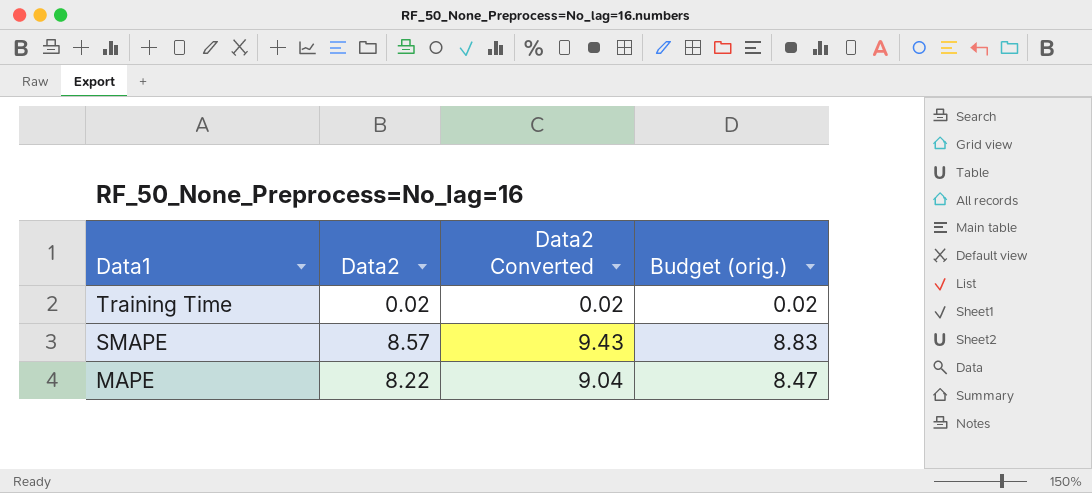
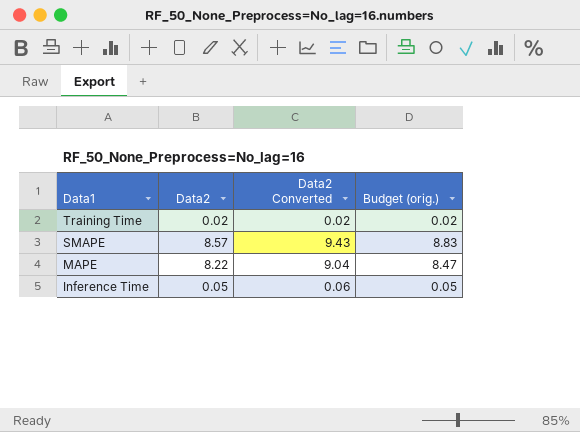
row Inference Time: none -> 0.05 | 0.06 | 0.05

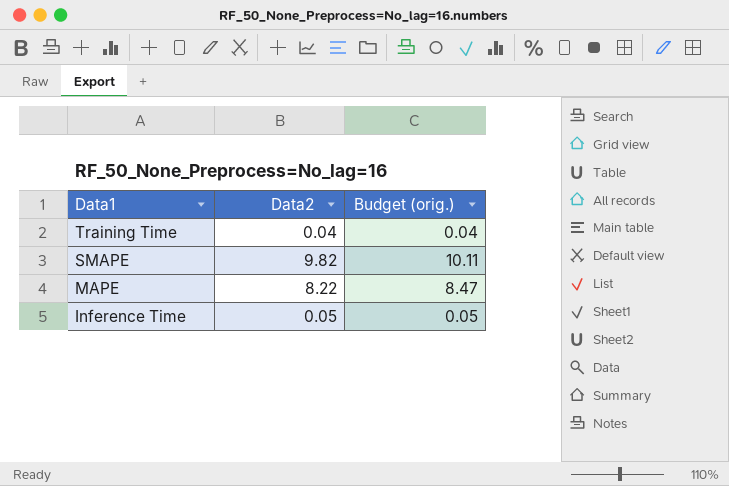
column Data2 Converted | formula: [Data2] * 1.1 -> none
Training Time | Data2: 0.02 -> 0.04
Training Time | Budget (orig.): 0.02 -> 0.04
SMAPE | Data2: 8.57 -> 9.82
SMAPE | Budget (orig.): 8.83 -> 10.11

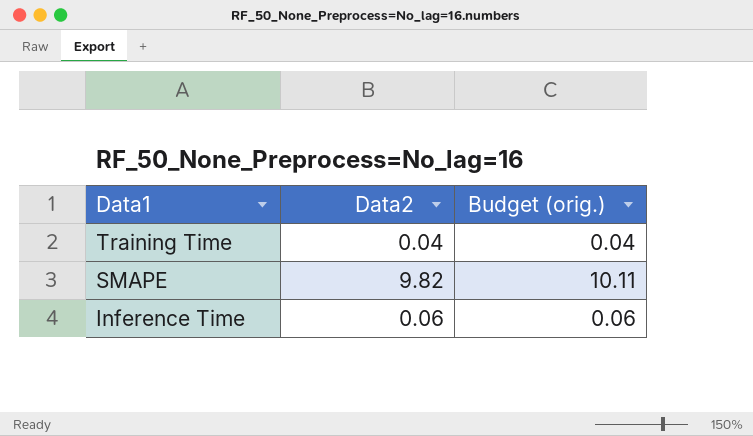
row MAPE: 8.22 | 8.47 -> none
Inference Time | Data2: 0.05 -> 0.06
Inference Time | Budget (orig.): 0.05 -> 0.06

